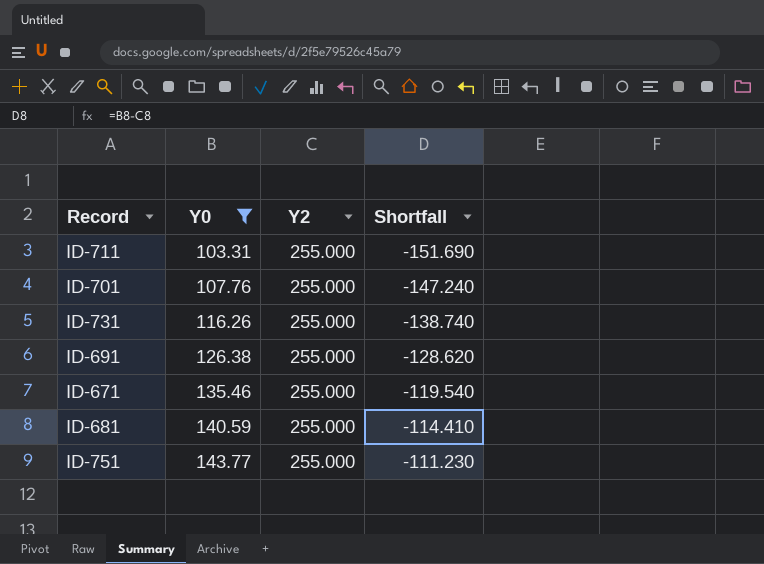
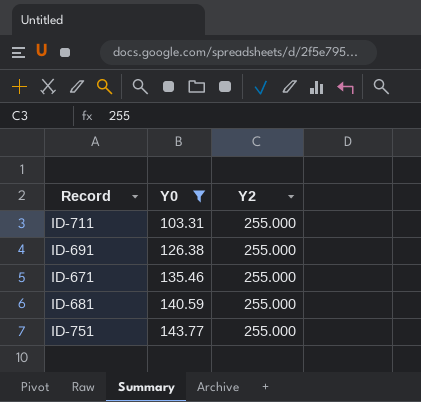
column Shortfall | formula: [Y0] - [Y2] -> none
row ID-701: 107.76 | 255.000 | -147.240 -> none
row ID-731: 116.26 | 255.000 | -138.740 -> none

